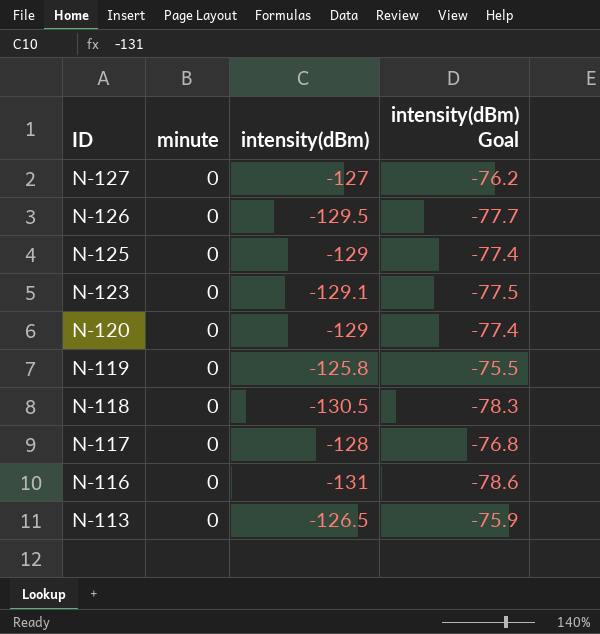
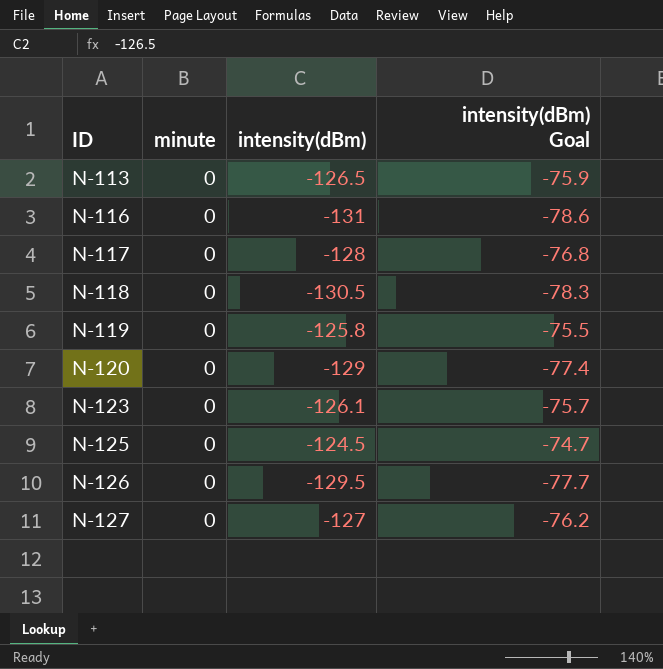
row order: ID descending -> ID ascending
N-123 | intensity(dBm): -129.1 -> -126.1
N-123 | intensity(dBm) Goal: -77.5 -> -75.7
N-125 | intensity(dBm): -129 -> -124.5
N-125 | intensity(dBm) Goal: -77.4 -> -74.7

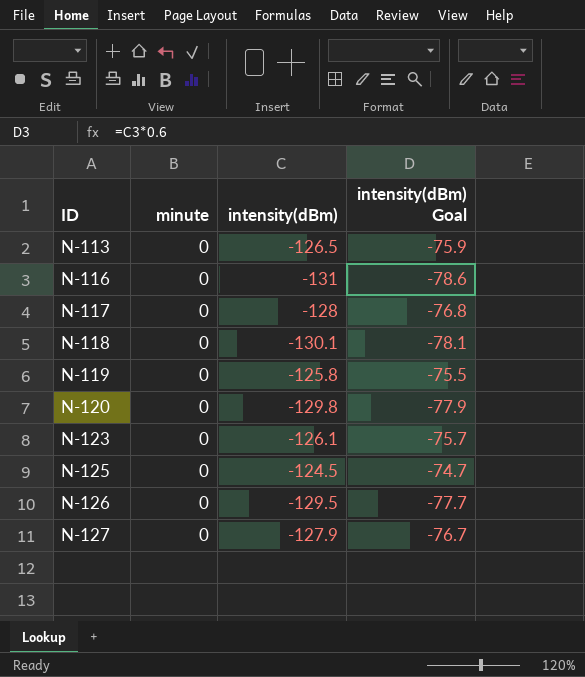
N-118 | intensity(dBm): -130.5 -> -130.1
N-118 | intensity(dBm) Goal: -78.3 -> -78.1
N-120 | intensity(dBm): -129 -> -129.8
N-120 | intensity(dBm) Goal: -77.4 -> -77.9
N-127 | intensity(dBm): -127 -> -127.9
N-127 | intensity(dBm) Goal: -76.2 -> -76.7

